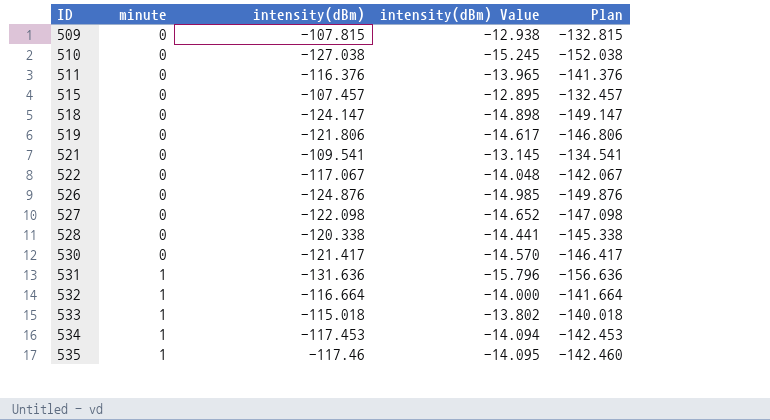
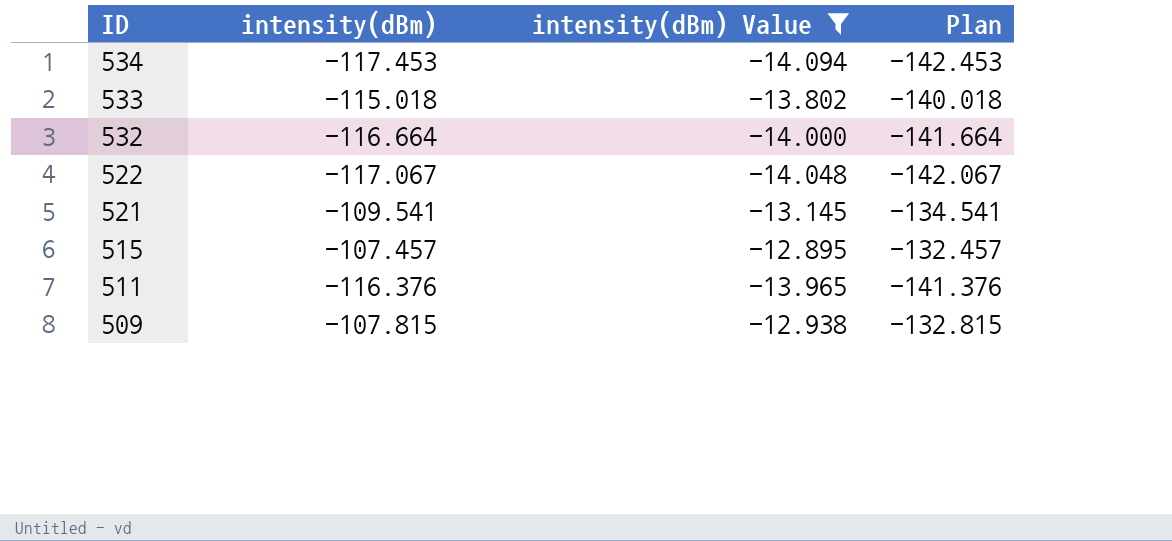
filter: none -> intensity(dBm) Value >= -14.094
row order: ID ascending -> ID descending
column minute | position: 2 -> none

